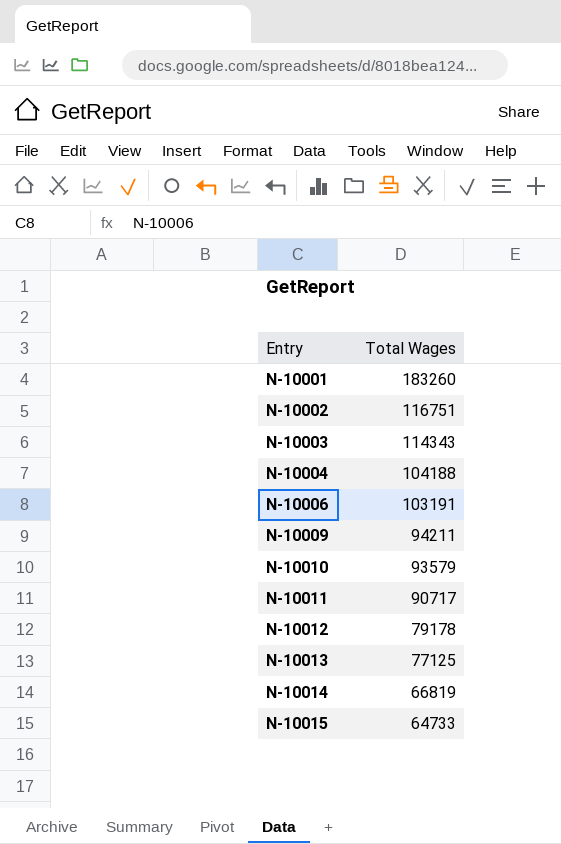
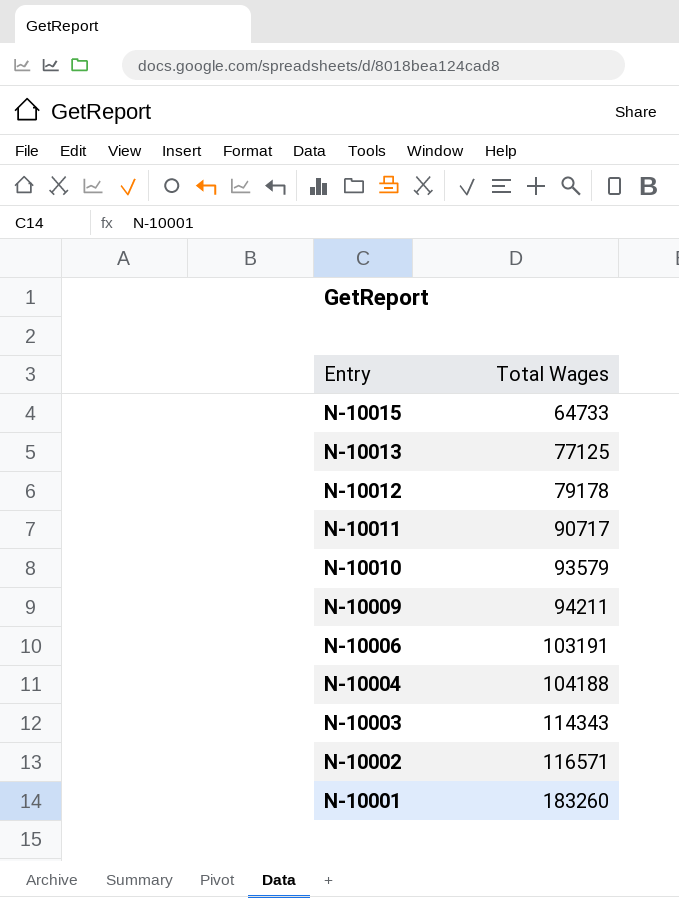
row order: Entry ascending -> Entry descending
row N-10014: 66819 -> none
N-10002 | Total Wages: 116751 -> 116571

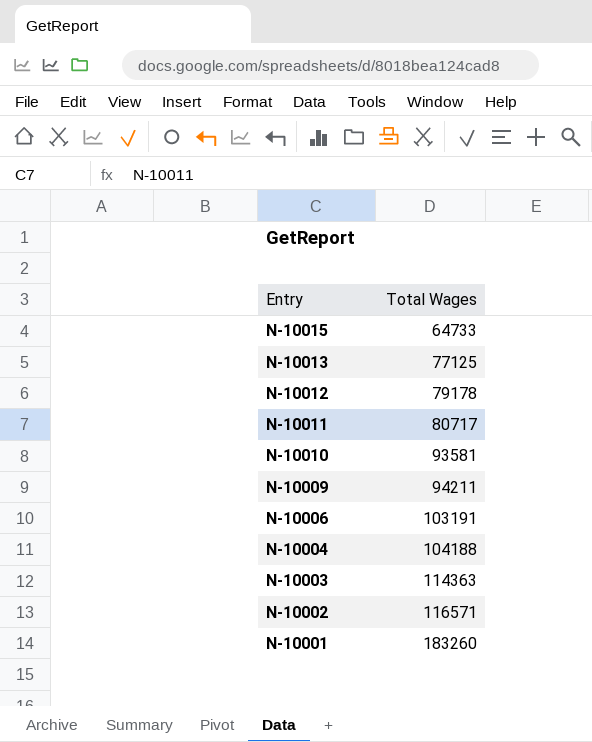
N-10011 | Total Wages: 90717 -> 80717
N-10010 | Total Wages: 93579 -> 93581
N-10003 | Total Wages: 114343 -> 114363

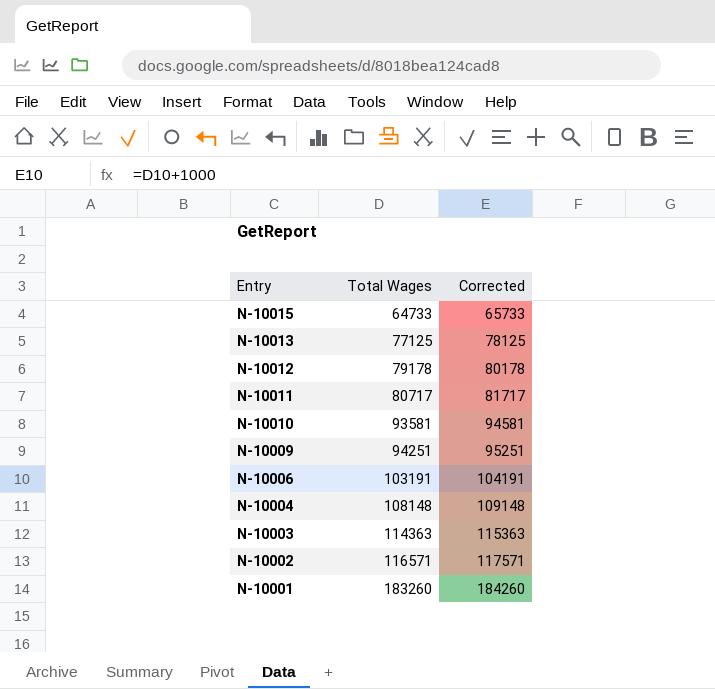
column Corrected | formula: none -> [Total Wages] + 1000
N-10009 | Total Wages: 94211 -> 94251
N-10004 | Total Wages: 104188 -> 108148

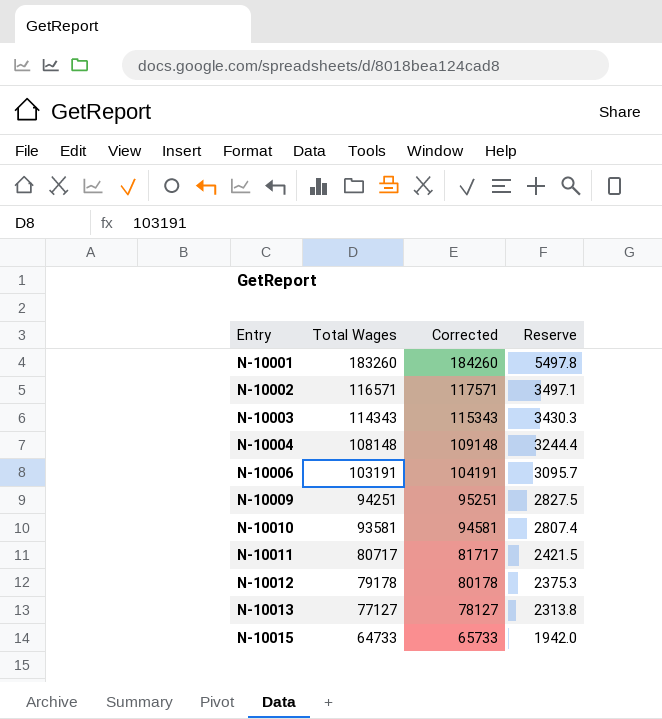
row order: Entry descending -> Entry ascending
column Reserve | formula: none -> [Total Wages] * 0.03
N-10003 | Total Wages: 114363 -> 114343
N-10003 | Corrected: 115363 -> 115343
N-10013 | Total Wages: 77125 -> 77127
N-10013 | Corrected: 78125 -> 78127

